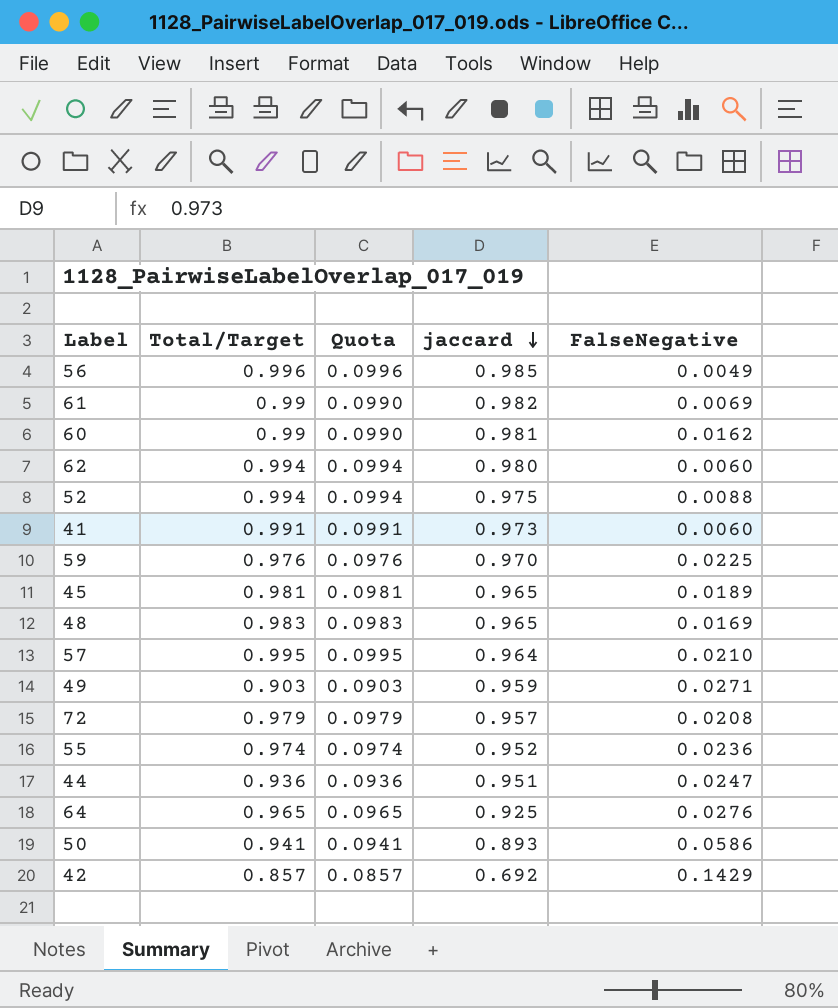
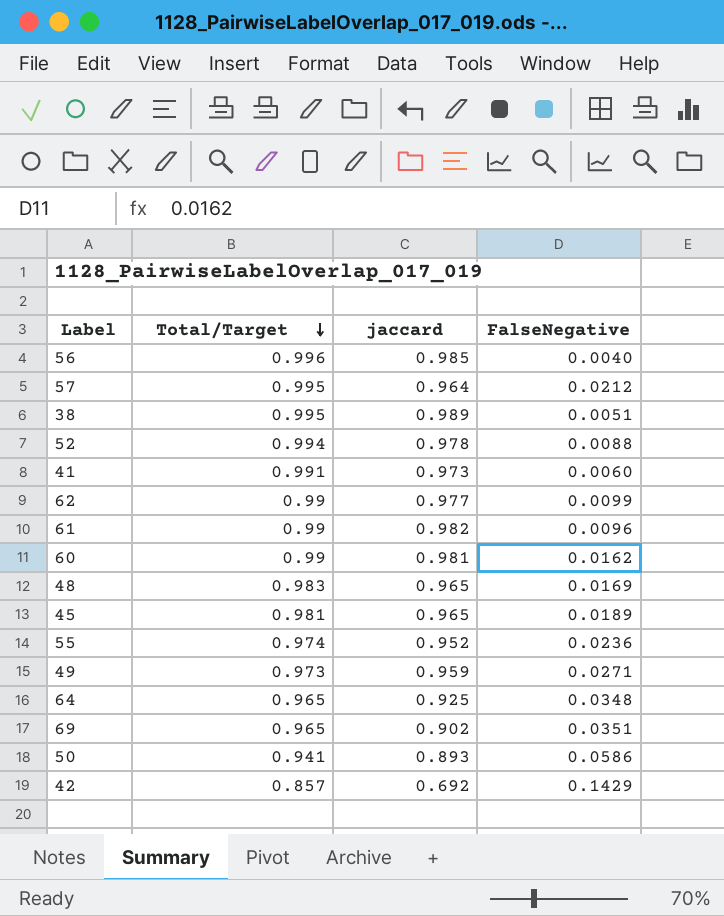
row order: jaccard descending -> Total/Target descending
column Quota | formula: [Total/Target] * 0.1 -> none
row 59: 0.976 | 0.0976 | 0.970 | 0.0225 -> none
row 72: 0.979 | 0.0979 | 0.957 | 0.0208 -> none
row 44: 0.936 | 0.0936 | 0.951 | 0.0247 -> none
56 | FalseNegative: 0.0049 -> 0.0040
57 | FalseNegative: 0.0210 -> 0.0212
row 38: none -> 0.995 | 0.989 | 0.0051
52 | jaccard: 0.975 -> 0.978
62 | Total/Target: 0.994 -> 0.99
62 | jaccard: 0.980 -> 0.977
62 | FalseNegative: 0.0060 -> 0.0099
61 | FalseNegative: 0.0069 -> 0.0096
49 | Total/Target: 0.903 -> 0.973
64 | FalseNegative: 0.0276 -> 0.0348
row 69: none -> 0.965 | 0.902 | 0.0351

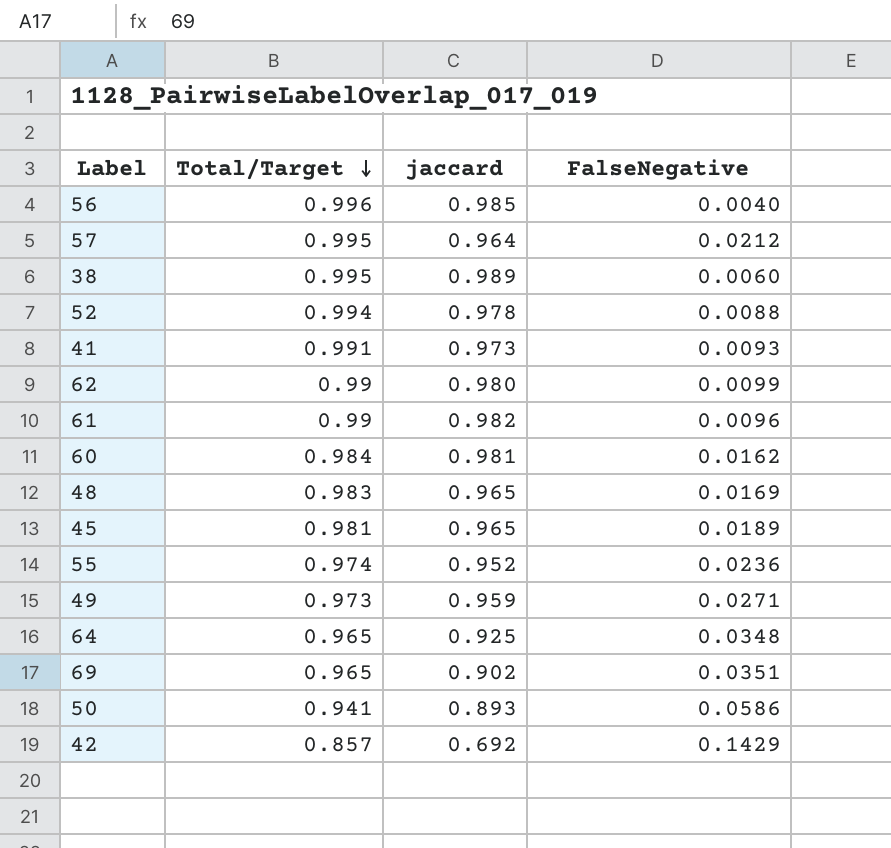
38 | FalseNegative: 0.0051 -> 0.0060
41 | FalseNegative: 0.0060 -> 0.0093
62 | jaccard: 0.977 -> 0.980
60 | Total/Target: 0.99 -> 0.984

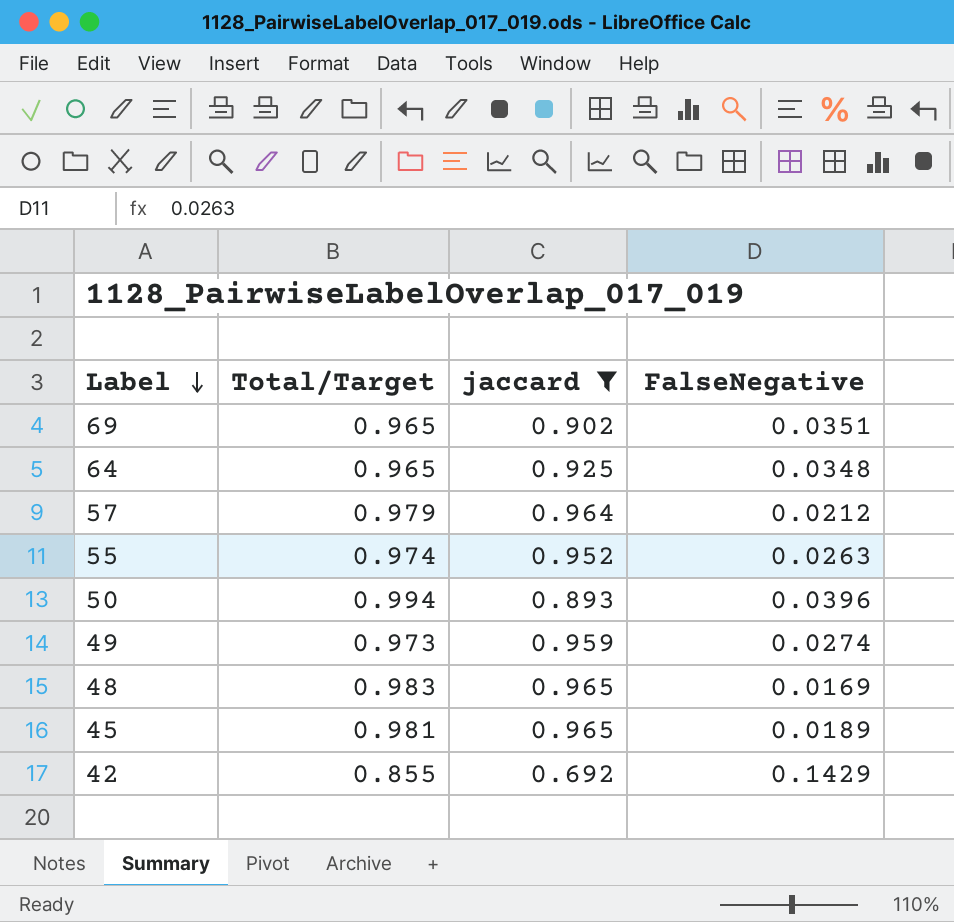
filter: none -> jaccard <= 0.965
row order: Total/Target descending -> Label descending
57 | Total/Target: 0.995 -> 0.979
55 | FalseNegative: 0.0236 -> 0.0263
50 | Total/Target: 0.941 -> 0.994
50 | FalseNegative: 0.0586 -> 0.0396
49 | FalseNegative: 0.0271 -> 0.0274
42 | Total/Target: 0.857 -> 0.855

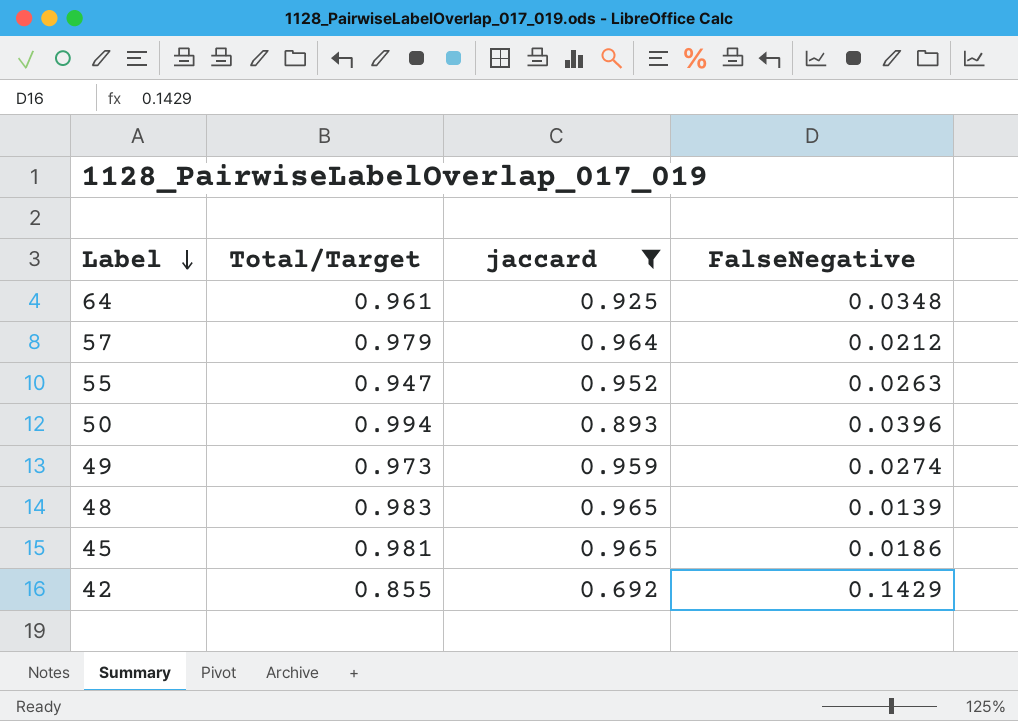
row 69: 0.965 | 0.902 | 0.0351 -> none
64 | Total/Target: 0.965 -> 0.961
55 | Total/Target: 0.974 -> 0.947
48 | FalseNegative: 0.0169 -> 0.0139
45 | FalseNegative: 0.0189 -> 0.0186

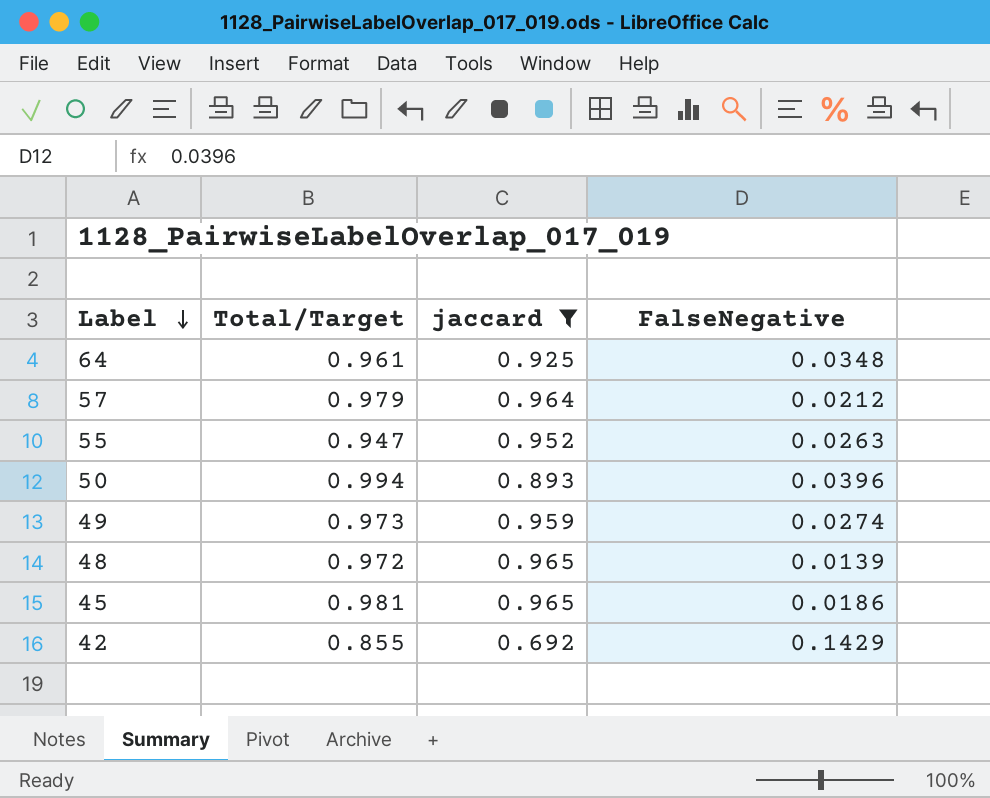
48 | Total/Target: 0.983 -> 0.972

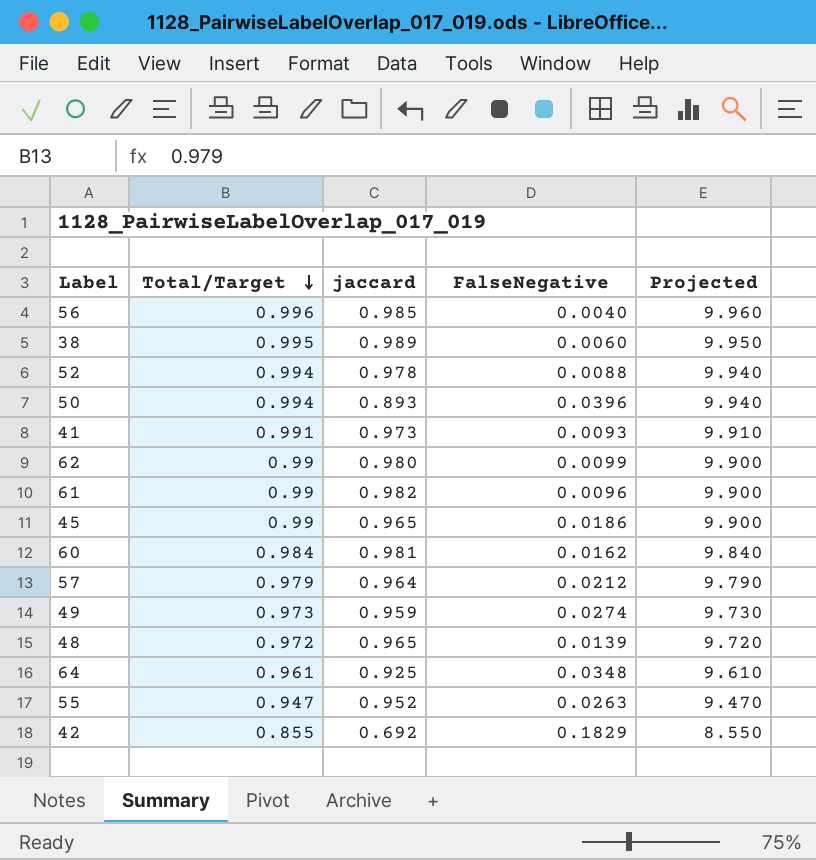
filter: jaccard <= 0.965 -> none
row order: Label descending -> Total/Target descending
column Projected | formula: none -> [Total/Target] * 10
45 | Total/Target: 0.981 -> 0.99
42 | FalseNegative: 0.1429 -> 0.1829

